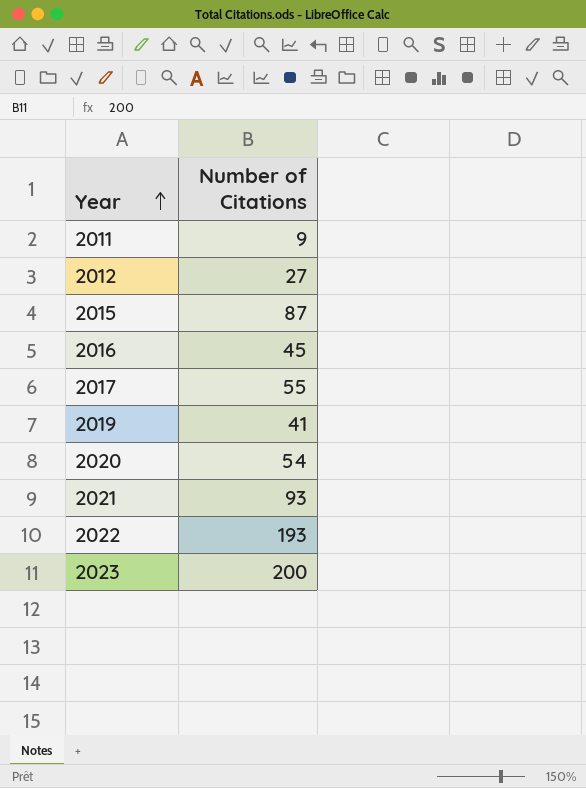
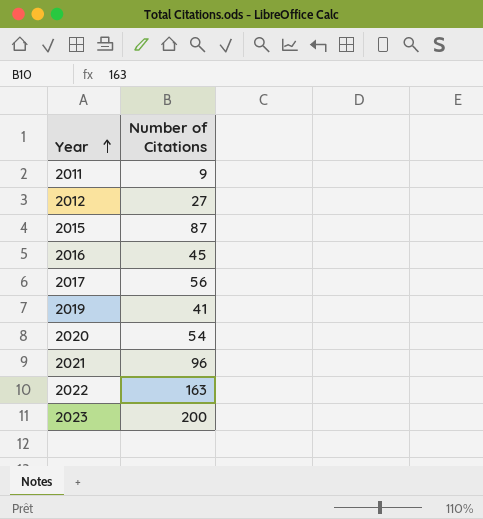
2017 | Number of Citations: 55 -> 56
2021 | Number of Citations: 93 -> 96
2022 | Number of Citations: 193 -> 163

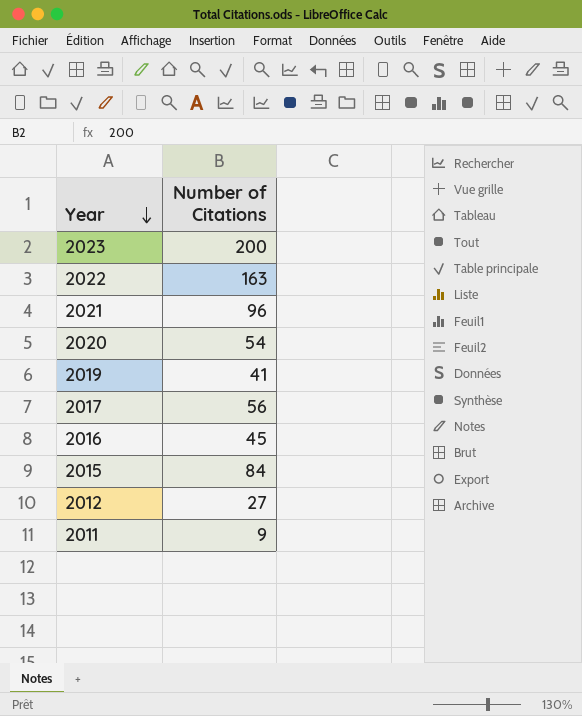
row order: Year ascending -> Year descending
2015 | Number of Citations: 87 -> 84

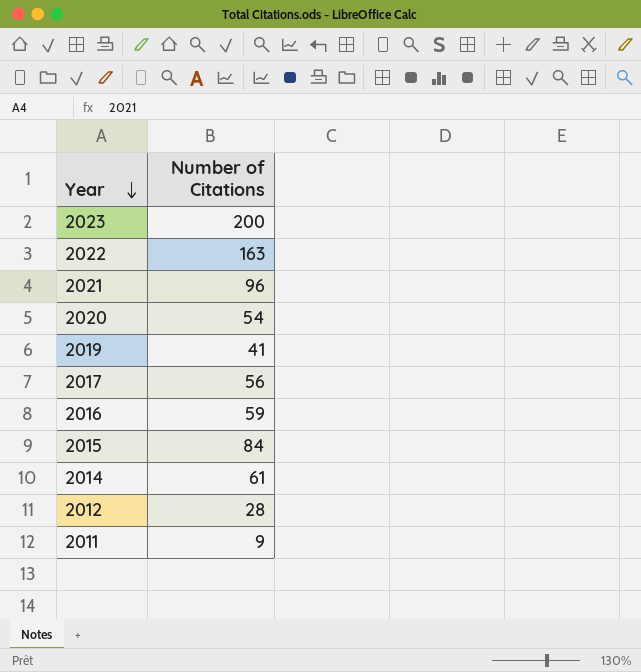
2016 | Number of Citations: 45 -> 59
row 2014: none -> 61
2012 | Number of Citations: 27 -> 28

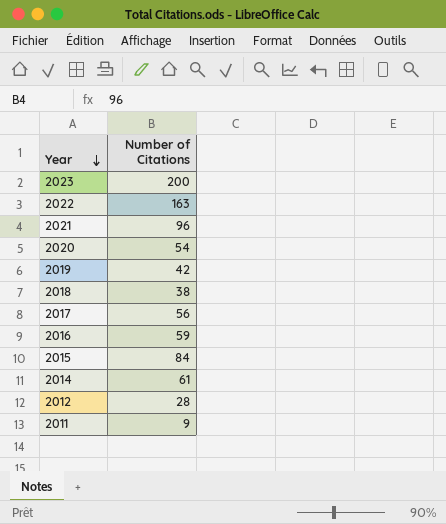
2019 | Number of Citations: 41 -> 42
row 2018: none -> 38

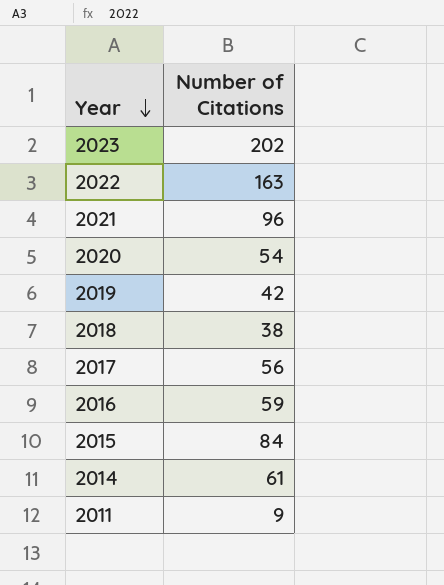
row 2012: 28 -> none
2023 | Number of Citations: 200 -> 202

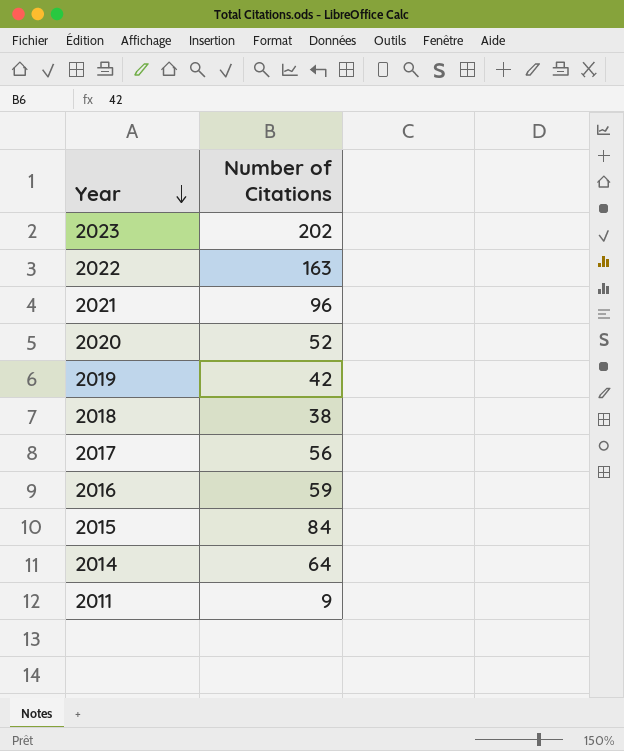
2020 | Number of Citations: 54 -> 52
2014 | Number of Citations: 61 -> 64

